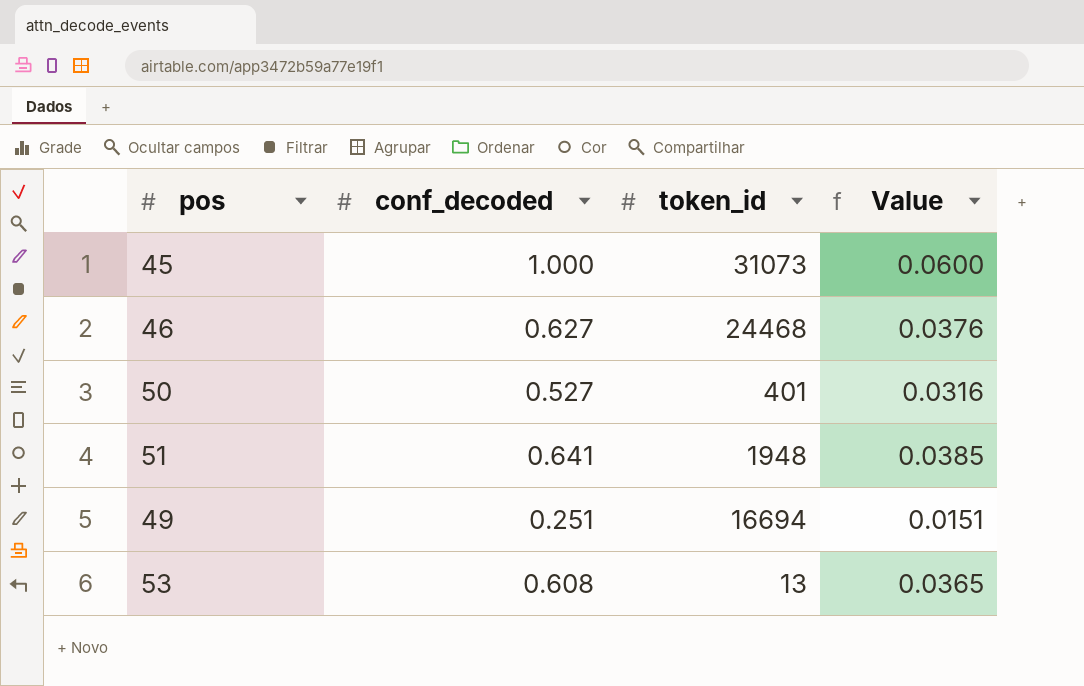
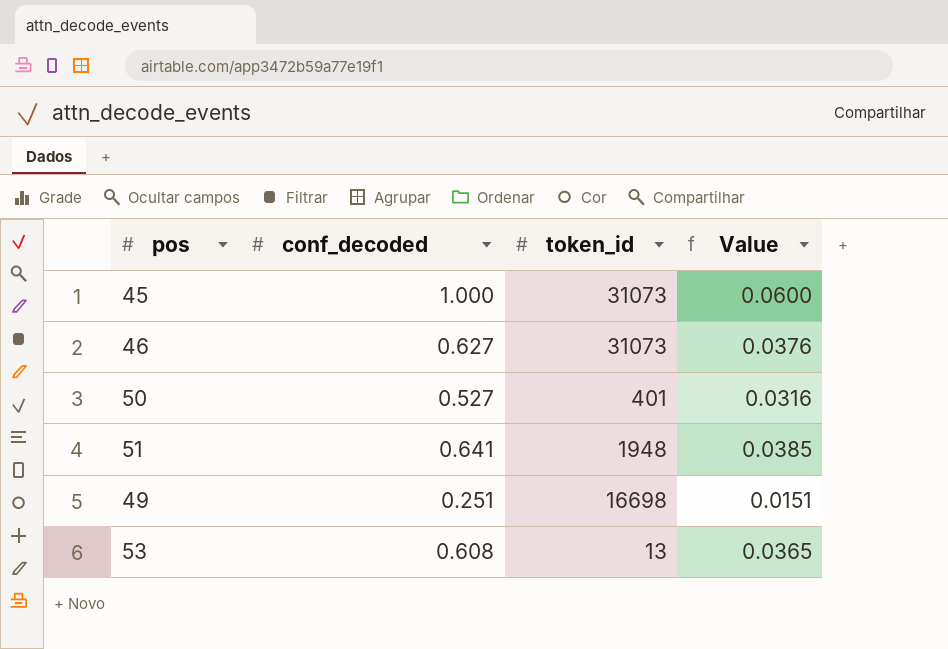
46 | token_id: 24468 -> 31073
49 | token_id: 16694 -> 16698

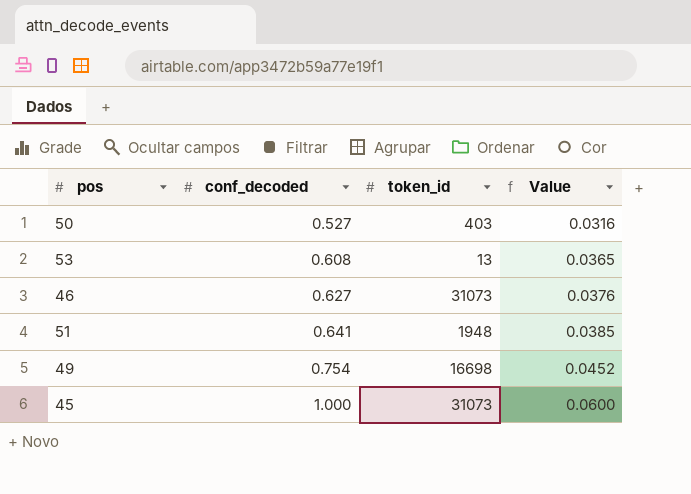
row order: none -> conf_decoded ascending
50 | token_id: 401 -> 403
49 | conf_decoded: 0.251 -> 0.754
49 | Value: 0.0151 -> 0.0452

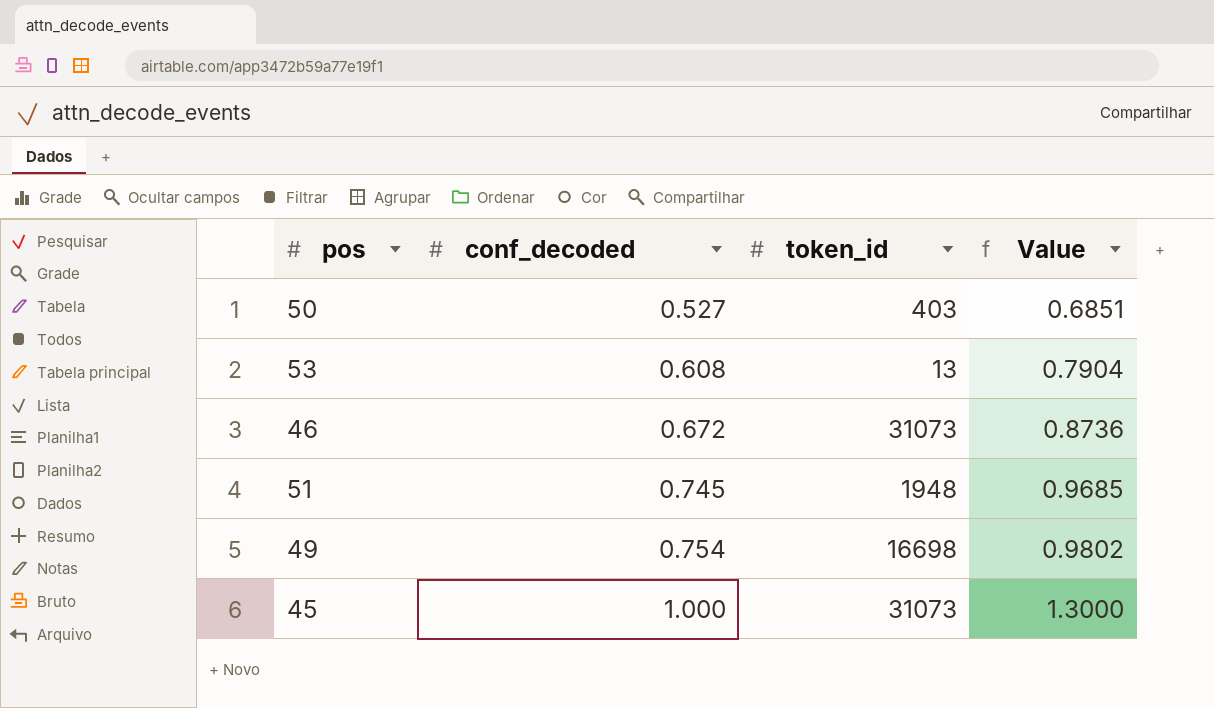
column Value | formula: [conf_decoded] * 0.06 -> [conf_decoded] * 1.3
46 | conf_decoded: 0.627 -> 0.672
51 | conf_decoded: 0.641 -> 0.745

